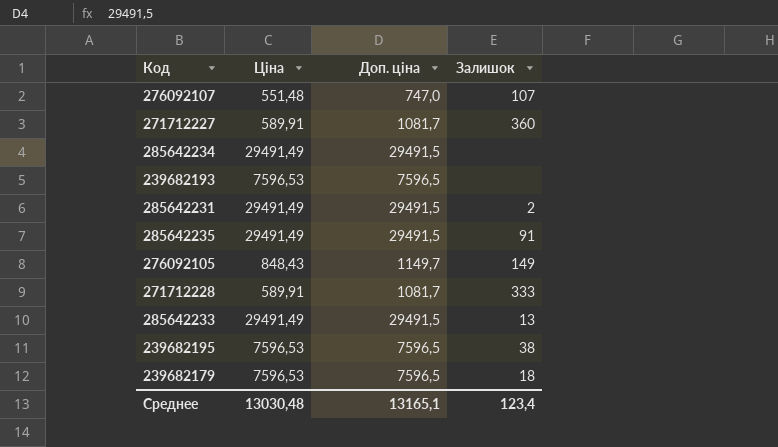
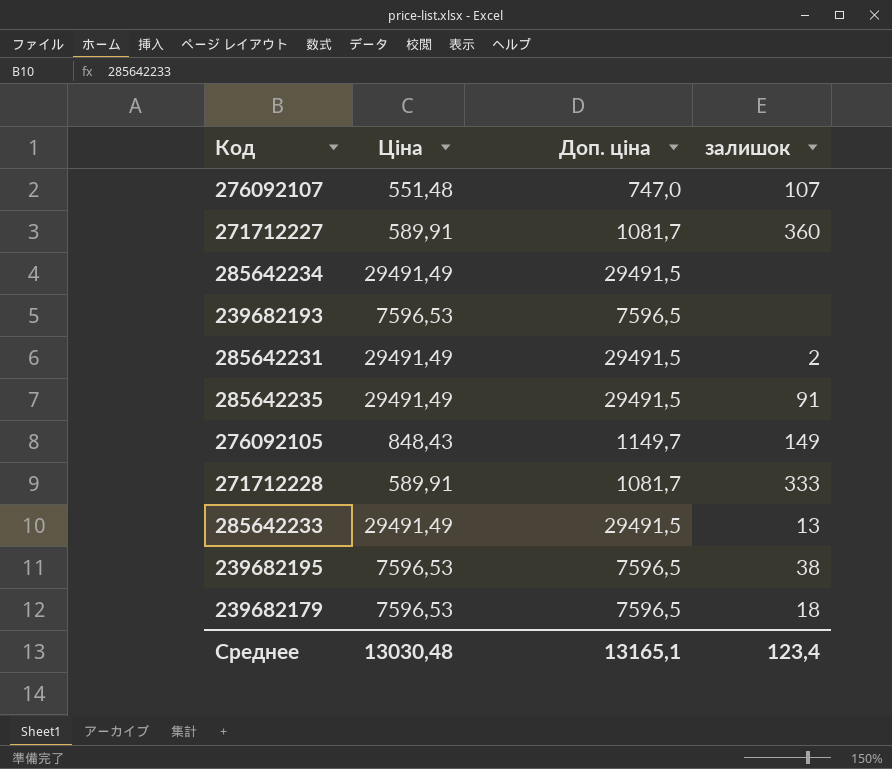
column name: Залишок -> залишок

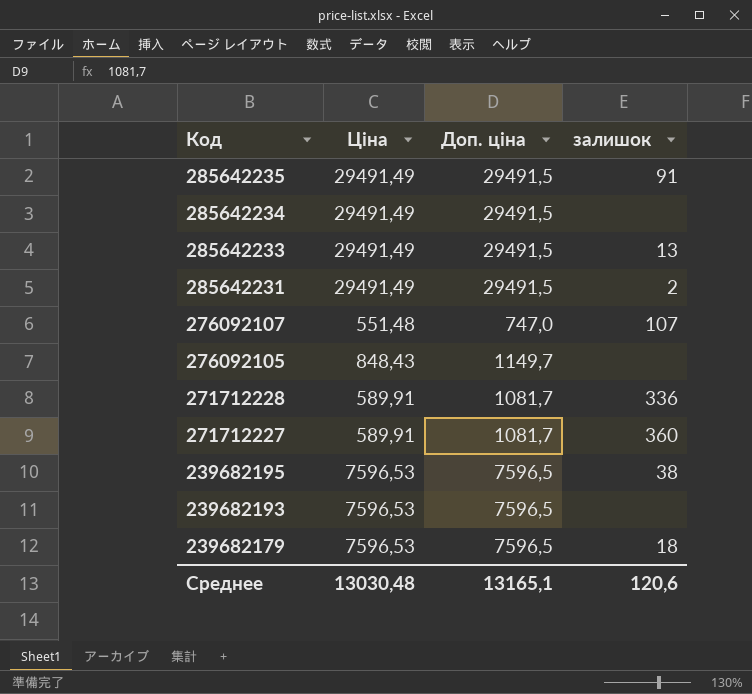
row order: none -> Код descending
276092105 | залишок: 149 -> none
271712228 | залишок: 333 -> 336
Среднее | залишок: 123,4 -> 120,6

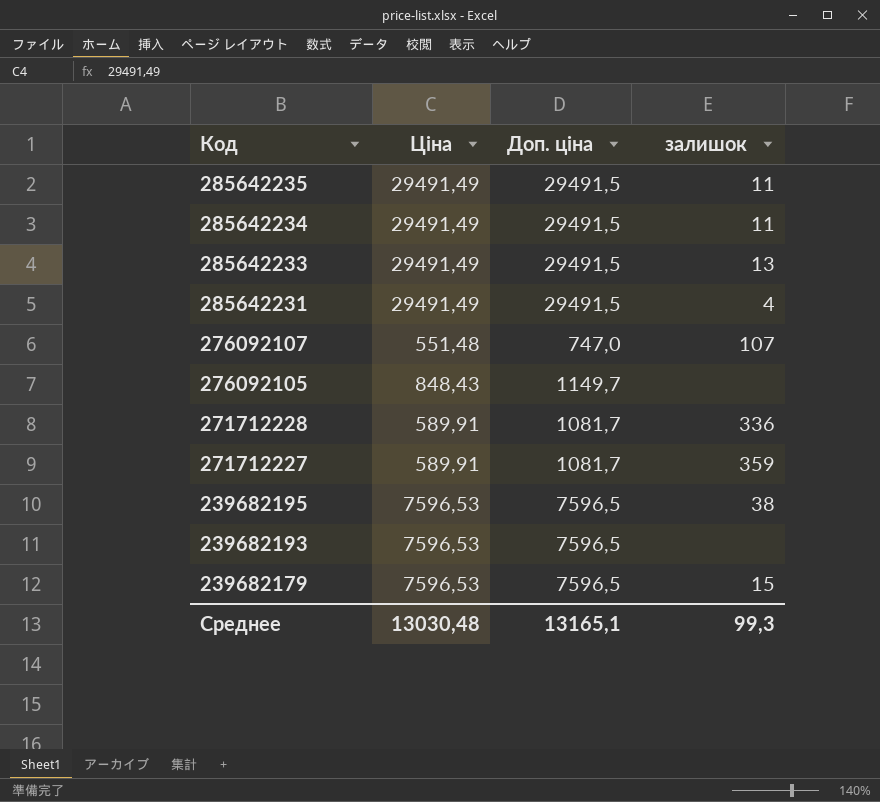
285642235 | залишок: 91 -> 11
285642234 | залишок: none -> 11
285642231 | залишок: 2 -> 4
271712227 | залишок: 360 -> 359
239682179 | залишок: 18 -> 15
Среднее | залишок: 120,6 -> 99,3

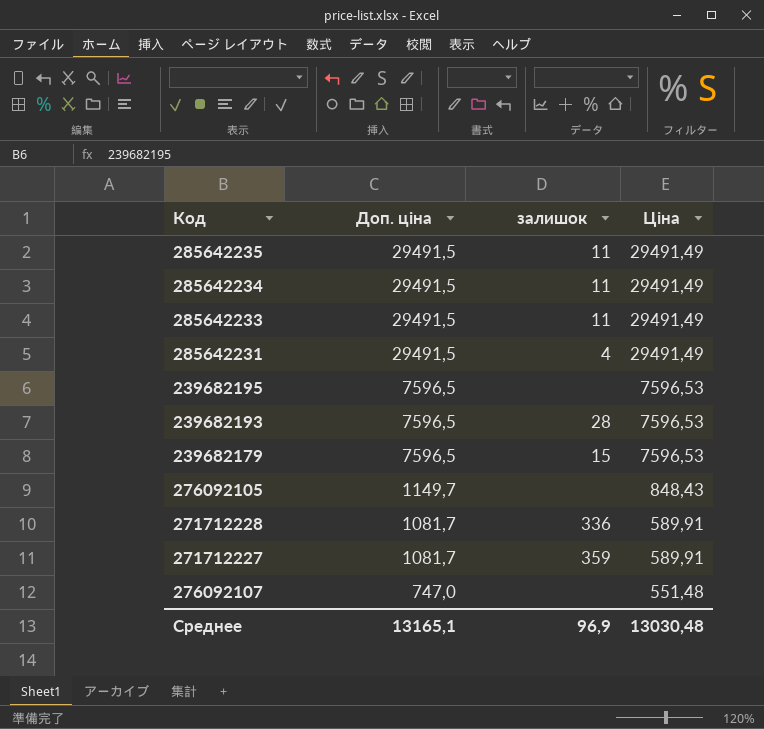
row order: Код descending -> Доп. ціна descending
column Ціна | position: 2 -> 4
285642233 | залишок: 13 -> 11
239682195 | залишок: 38 -> none
239682193 | залишок: none -> 28
276092107 | залишок: 107 -> none
Среднее | залишок: 99,3 -> 96,9

